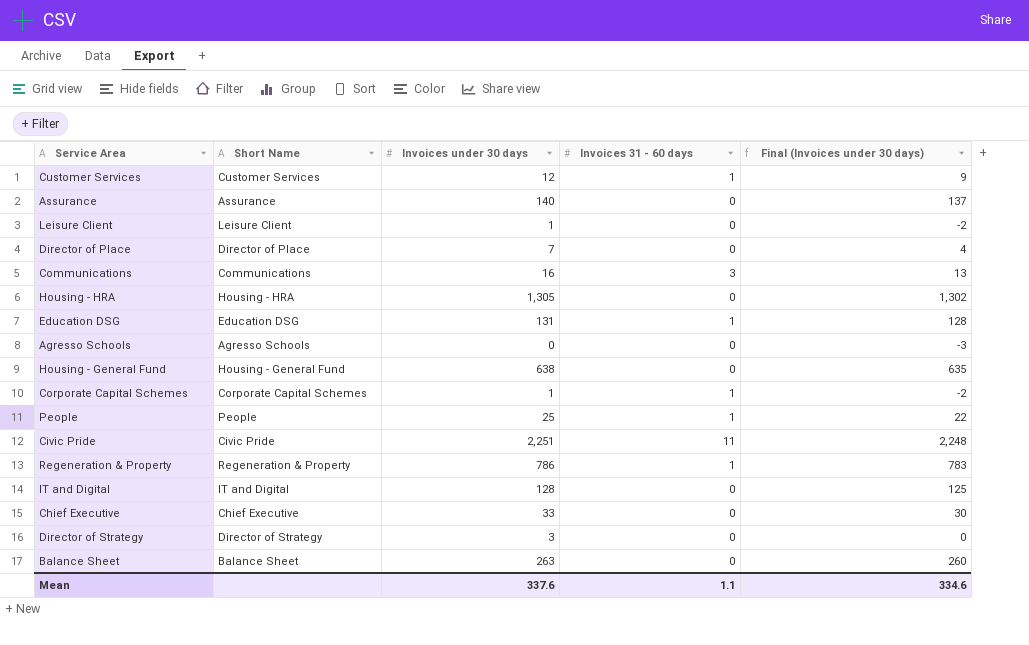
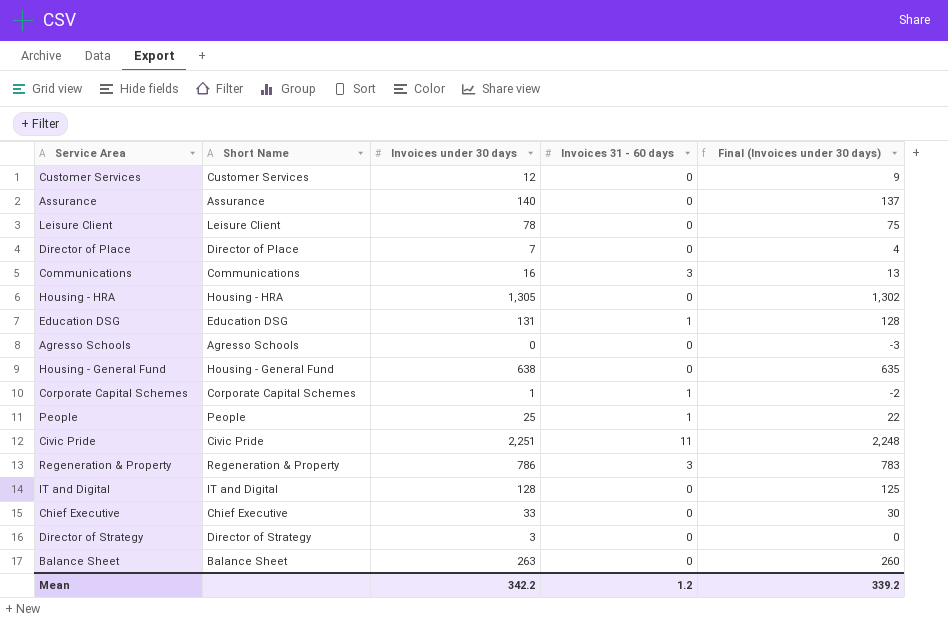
Customer Services | Invoices 31 - 60 days: 1 -> 0
Leisure Client | Invoices under 30 days: 1 -> 78
Leisure Client | Final (Invoices under 30 days): -2 -> 75
Regeneration & Property | Invoices 31 - 60 days: 1 -> 3
Mean | Invoices under 30 days: 337.6 -> 342.2
Mean | Invoices 31 - 60 days: 1.1 -> 1.2
Mean | Final (Invoices under 30 days): 334.6 -> 339.2

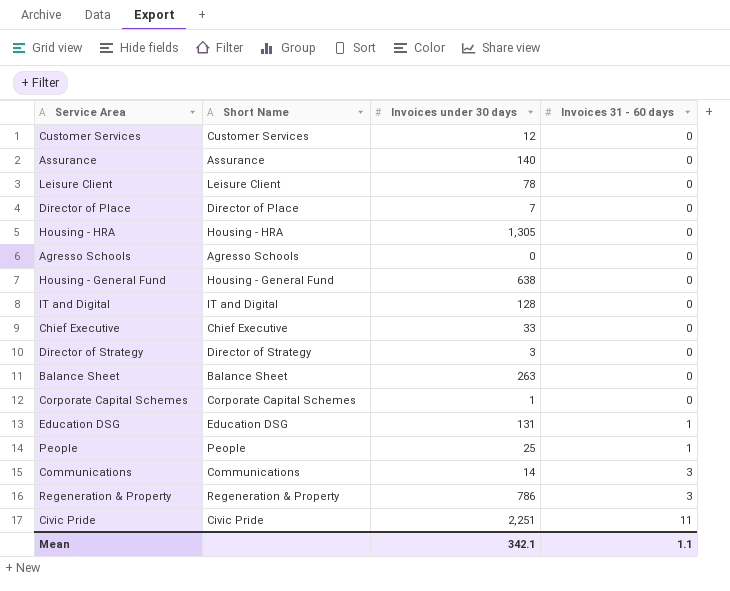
row order: none -> Invoices 31 - 60 days ascending
column Final (Invoices under 30 days) | formula: [Invoices under 30 days] - 3 -> none
Corporate Capital Schemes | Invoices 31 - 60 days: 1 -> 0
Communications | Invoices under 30 days: 16 -> 14
Mean | Invoices under 30 days: 342.2 -> 342.1
Mean | Invoices 31 - 60 days: 1.2 -> 1.1

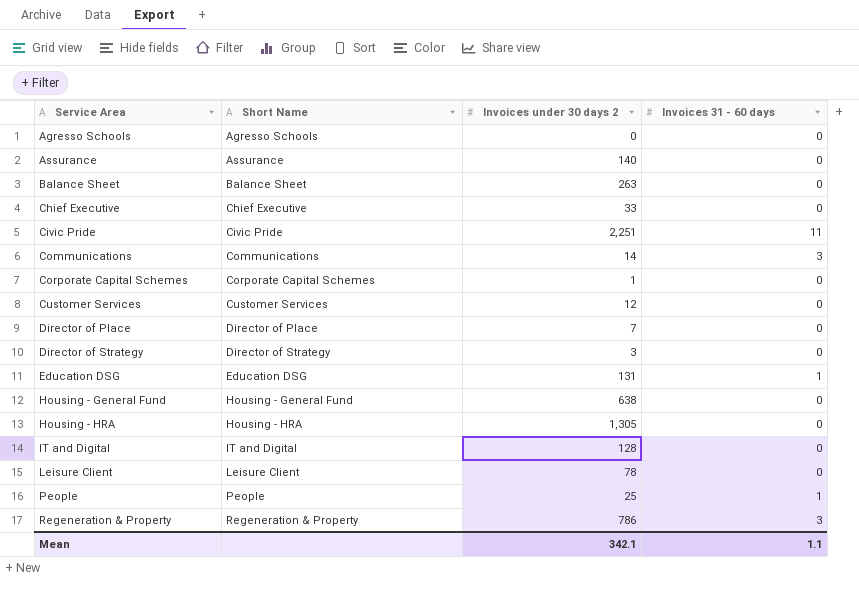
row order: Invoices 31 - 60 days ascending -> Service Area ascending
column name: Invoices under 30 days -> Invoices under 30 days 2

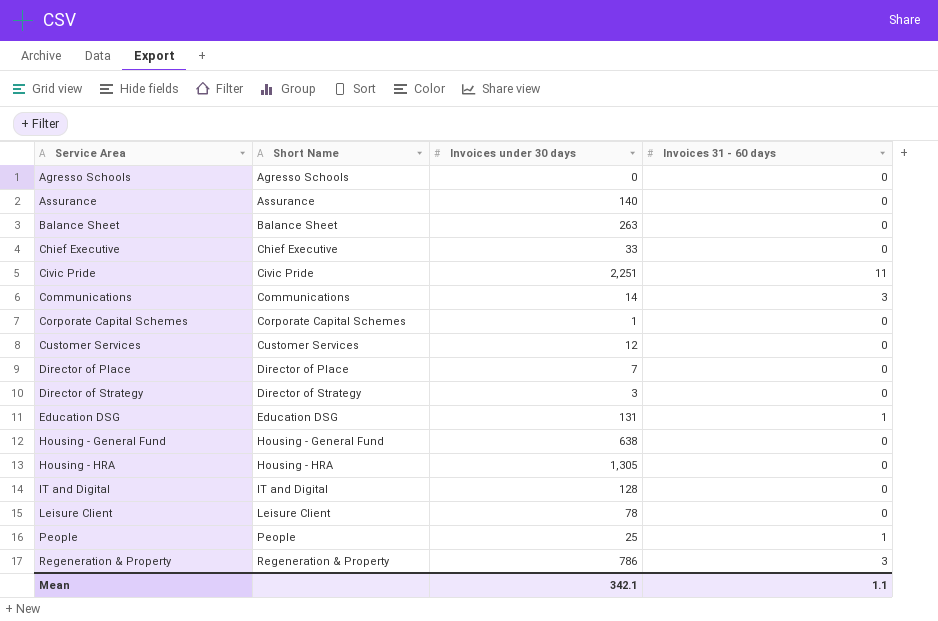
column name: Invoices under 30 days 2 -> Invoices under 30 days

